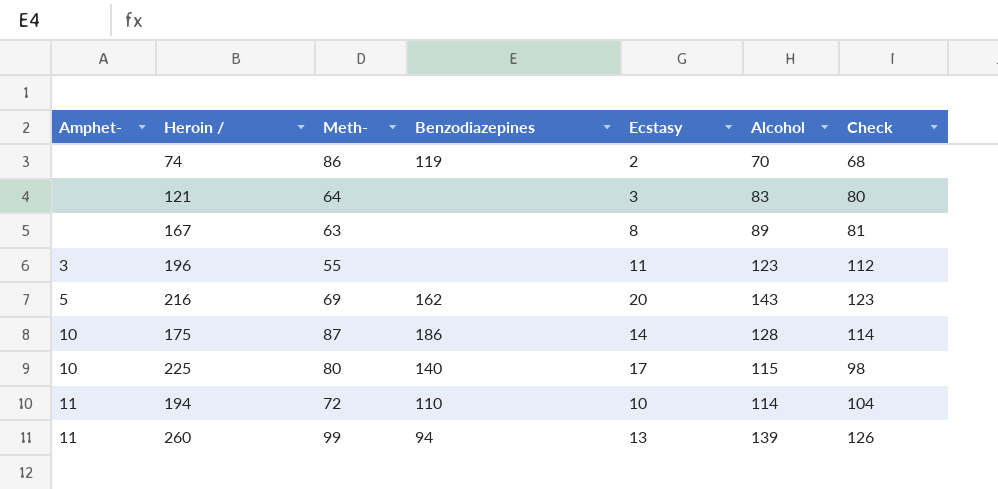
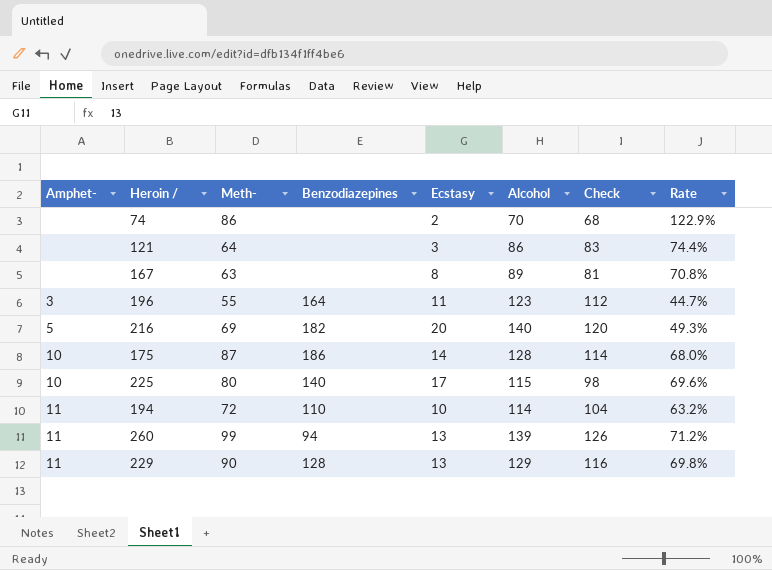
column Rate | formula: none -> [Meth-] / [Alcohol]
74 | Benzodiazepines: 119 -> none
121 | Alcohol: 83 -> 86
121 | Check: 80 -> 83
196 | Benzodiazepines: none -> 164
216 | Benzodiazepines: 162 -> 182
216 | Alcohol: 143 -> 140
216 | Check: 123 -> 120
row 229: none -> 11 | 90 | 128 | 13 | 129 | 116 | 69.8%

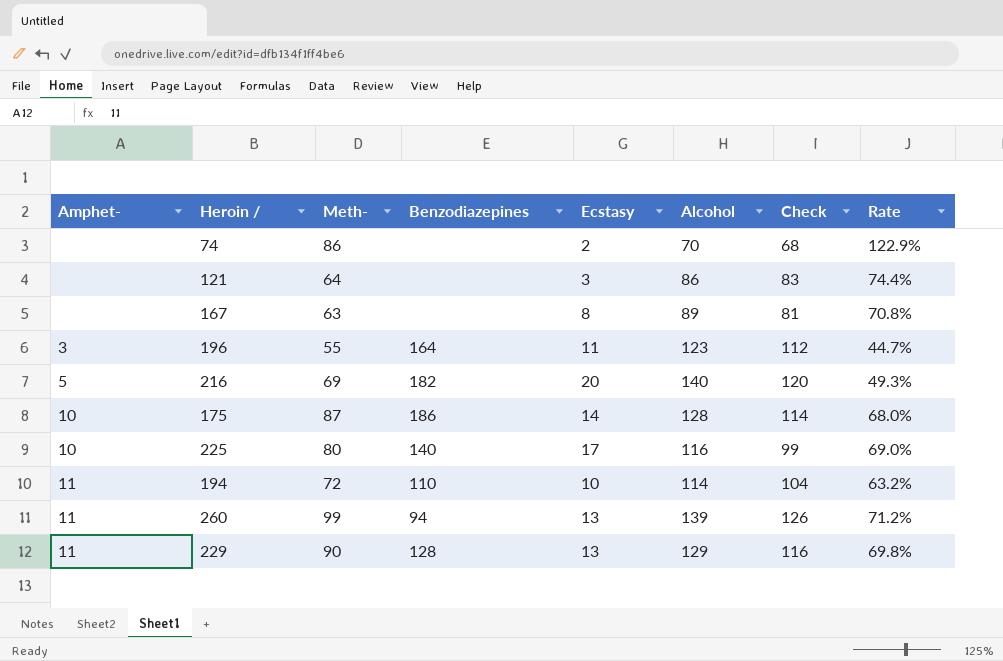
225 | Alcohol: 115 -> 116
225 | Check: 98 -> 99
225 | Rate: 69.6% -> 69.0%

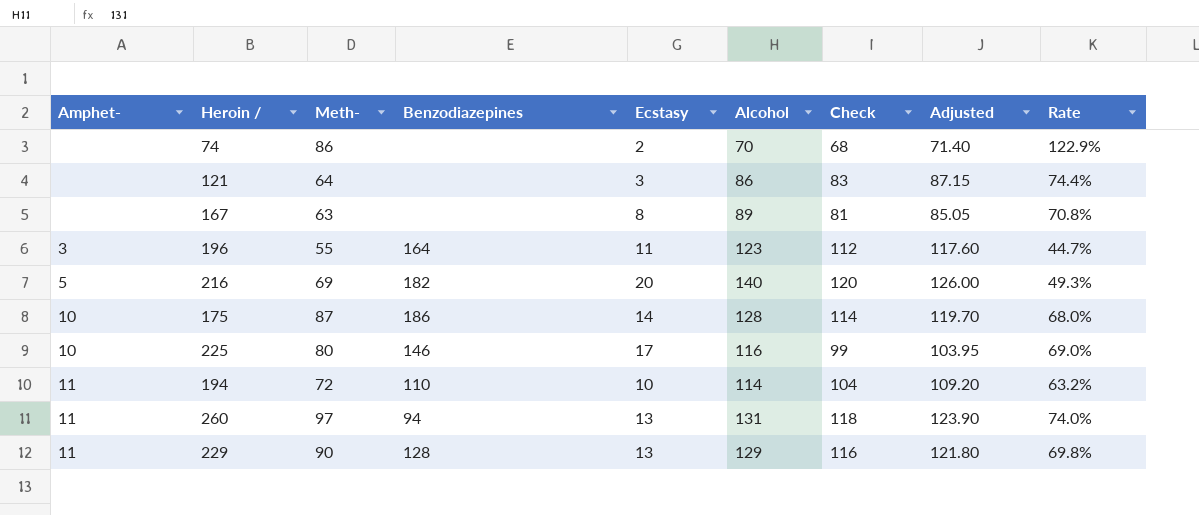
column Adjusted | formula: none -> [Check] * 1.05
225 | Benzodiazepines: 140 -> 146
260 | Meth-: 99 -> 97
260 | Alcohol: 139 -> 131
260 | Check: 126 -> 118
260 | Rate: 71.2% -> 74.0%

